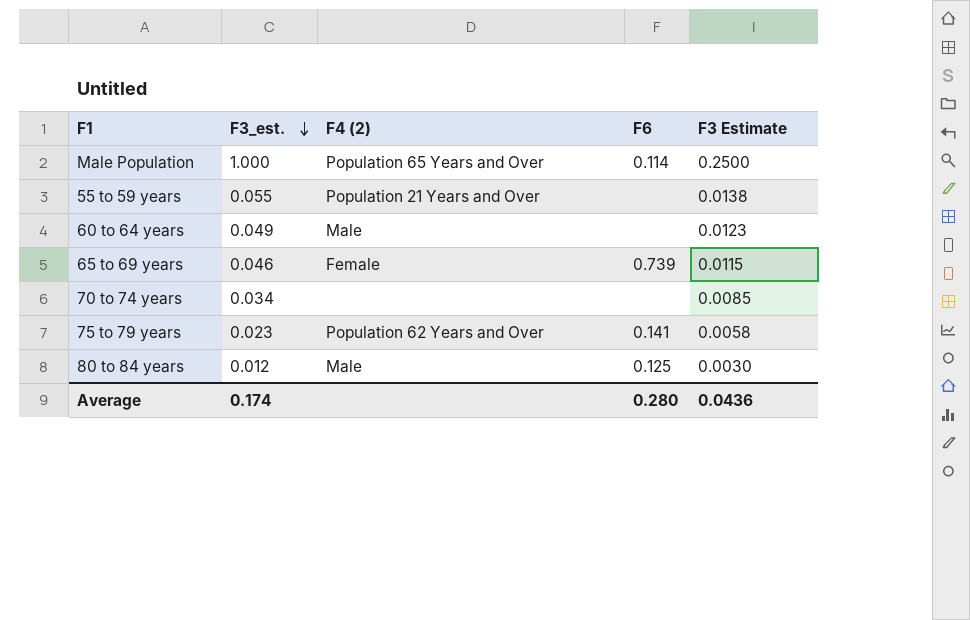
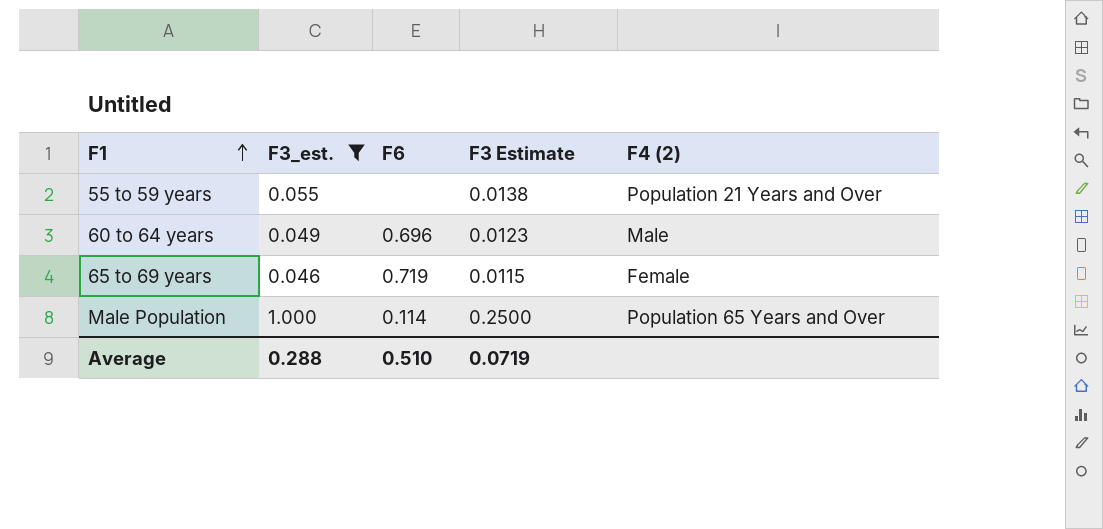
filter: none -> F3_est. >= 0.046
row order: F3_est. descending -> F1 ascending
column F4 (2) | position: 3 -> 5
60 to 64 years | F6: none -> 0.696
65 to 69 years | F6: 0.739 -> 0.719
Average | F3_est.: 0.174 -> 0.288
Average | F6: 0.280 -> 0.510
Average | F3 Estimate: 0.0436 -> 0.0719

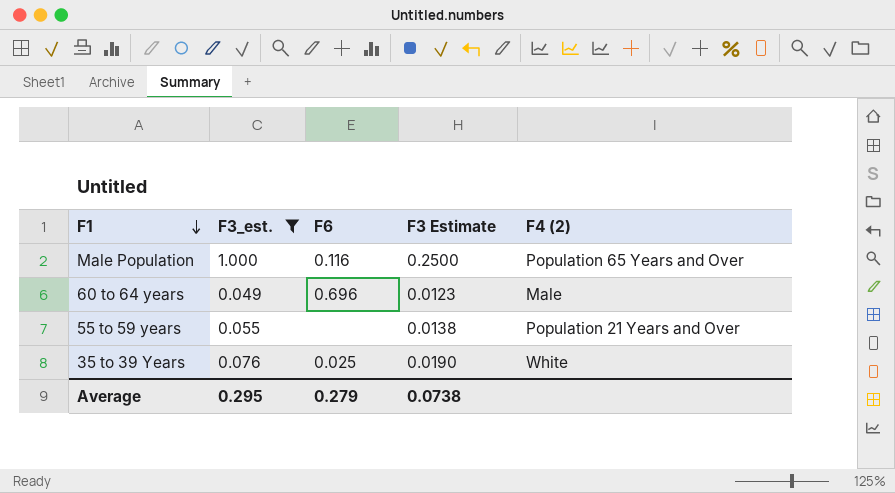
row order: F1 ascending -> F1 descending
row 65 to 69 years: 0.046 | 0.719 | 0.0115 | Female -> none
Male Population | F6: 0.114 -> 0.116
row 35 to 39 Years: none -> 0.076 | 0.025 | 0.0190 | White
Average | F3_est.: 0.288 -> 0.295
Average | F6: 0.510 -> 0.279
Average | F3 Estimate: 0.0719 -> 0.0738

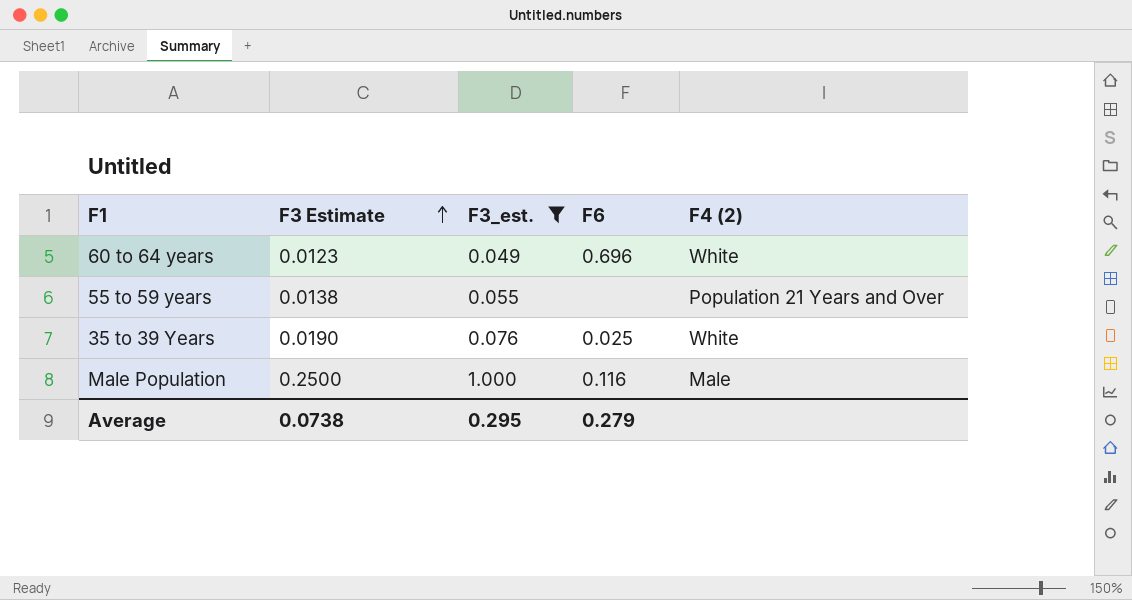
row order: F1 descending -> F3 Estimate ascending
column F3 Estimate | position: 4 -> 2
60 to 64 years | F4 (2): Male -> White
Male Population | F4 (2): Population 65 Years and Over -> Male

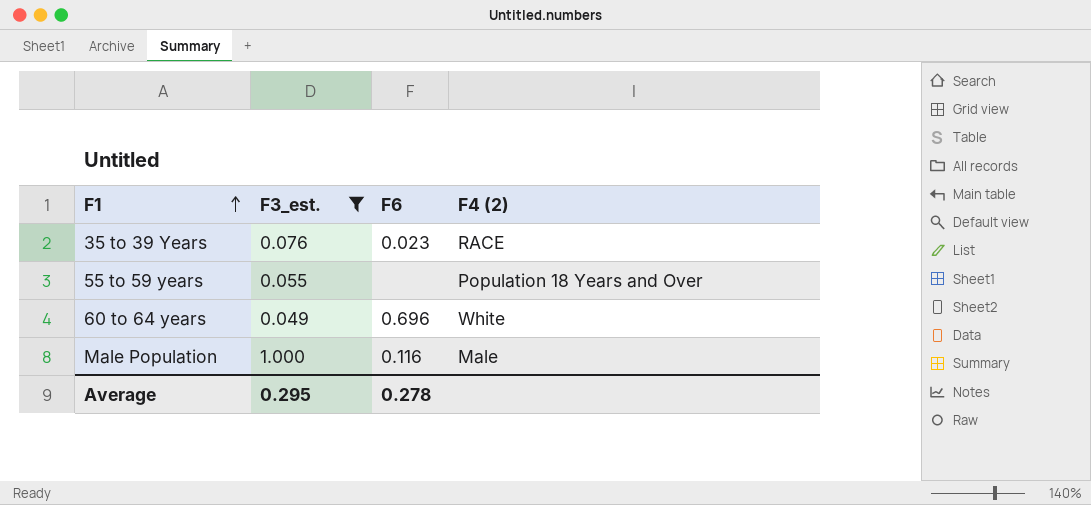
row order: F3 Estimate ascending -> F1 ascending
column F3 Estimate | formula: [F3_est.] * 0.25 -> none
35 to 39 Years | F6: 0.025 -> 0.023
35 to 39 Years | F4 (2): White -> RACE
55 to 59 years | F4 (2): Population 21 Years and Over -> Population 18 Years and Over
Average | F6: 0.279 -> 0.278

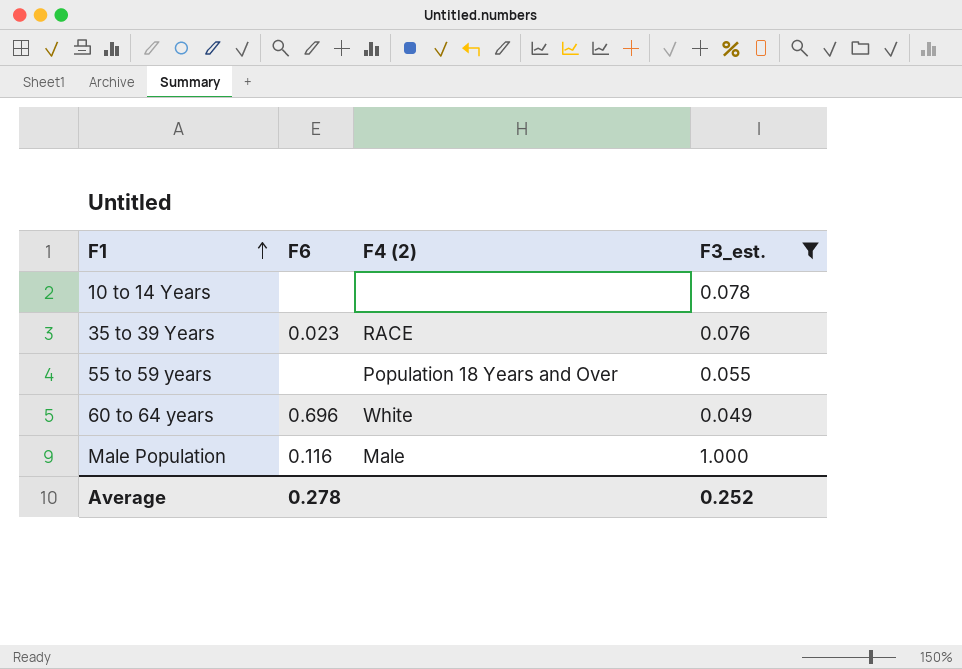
column F3_est. | position: 2 -> 4
row 10 to 14 Years: none -> none | none | 0.078
Average | F3_est.: 0.295 -> 0.252

